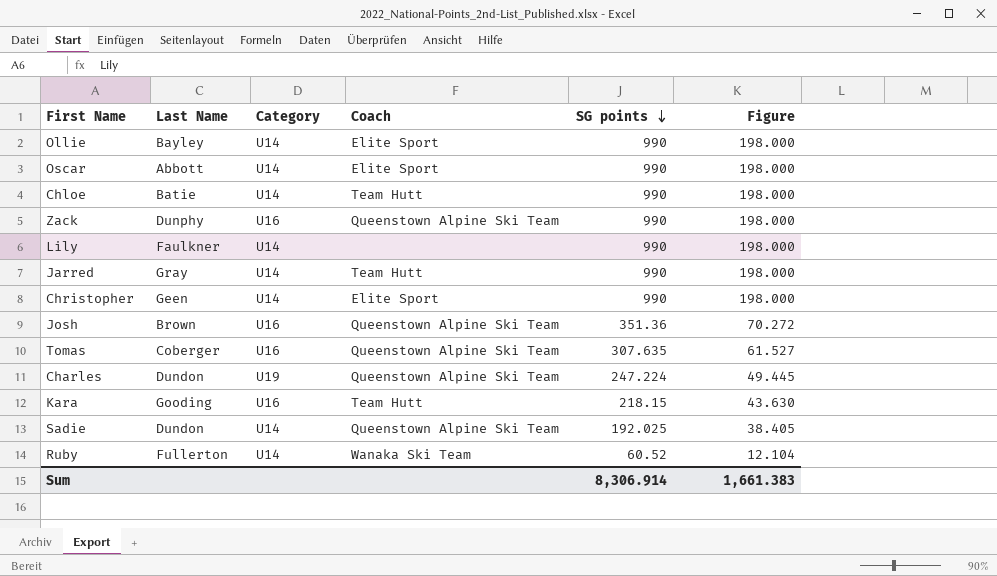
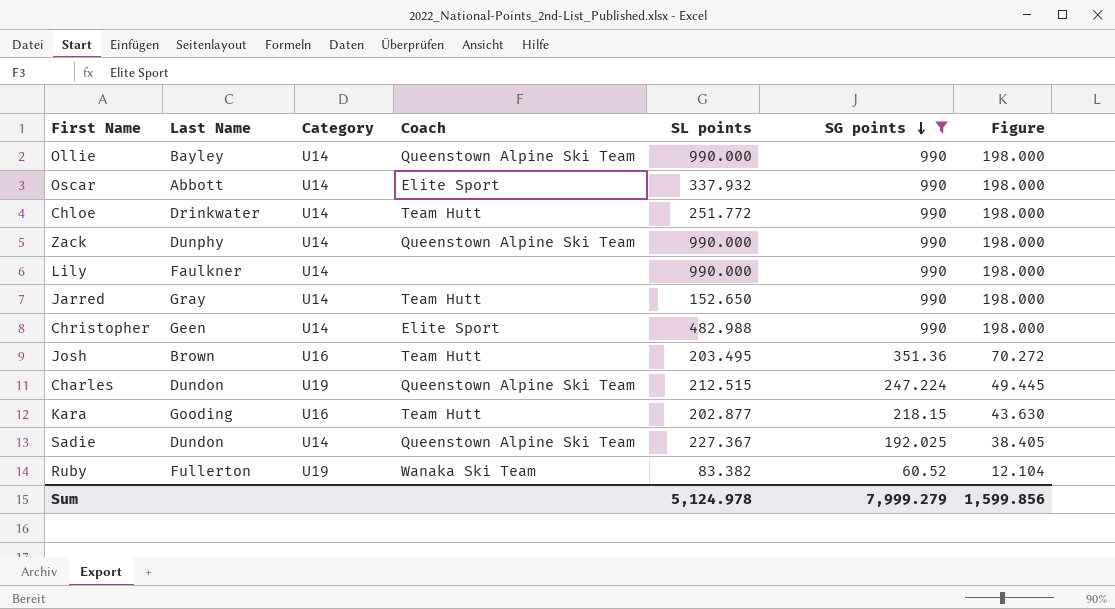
filter: none -> SG points != 307.635
column SL points | position: none -> 5
Ollie | Coach: Elite Sport -> Queenstown Alpine Ski Team
Chloe | Last Name: Batie -> Drinkwater
Zack | Category: U16 -> U14
Josh | Coach: Queenstown Alpine Ski Team -> Team Hutt
Ruby | Category: U14 -> U19
Sum | SG points: 8,306.914 -> 7,999.279
Sum | Figure: 1,661.383 -> 1,599.856

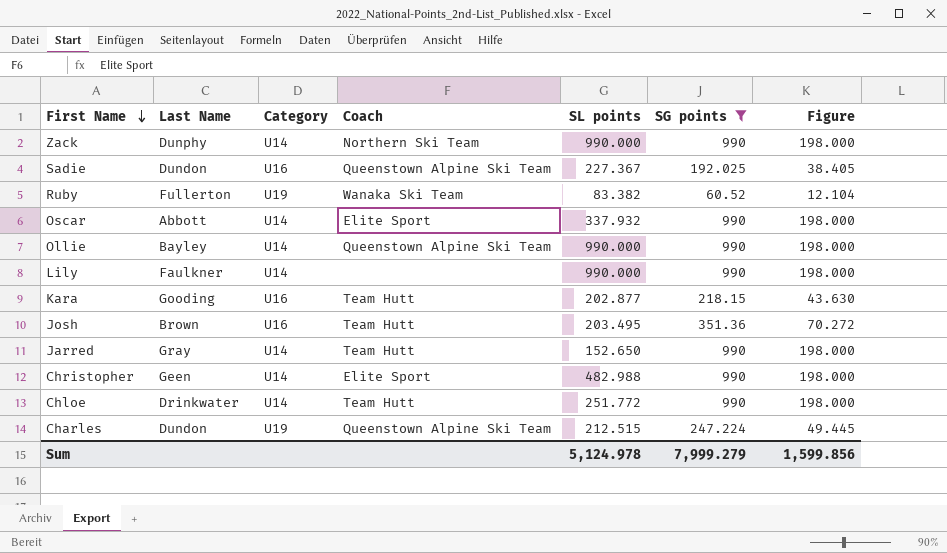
row order: SG points descending -> First Name descending
Zack | Coach: Queenstown Alpine Ski Team -> Northern Ski Team
Sadie | Category: U14 -> U16

